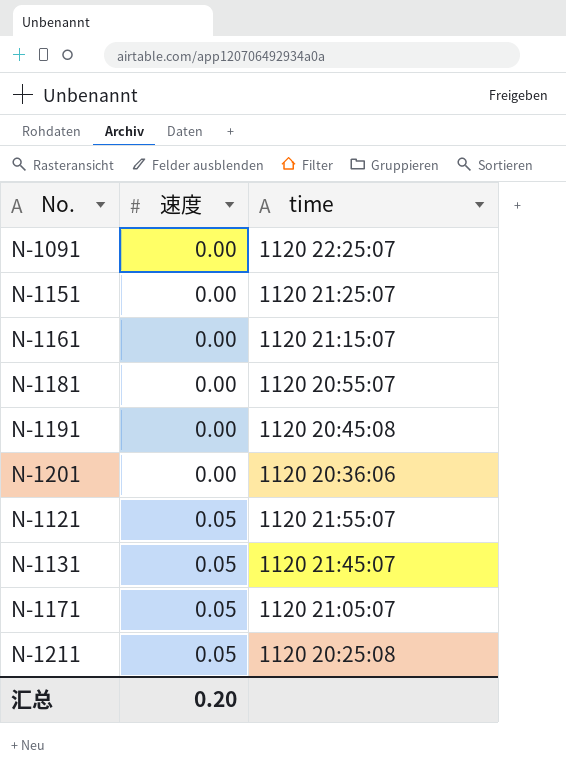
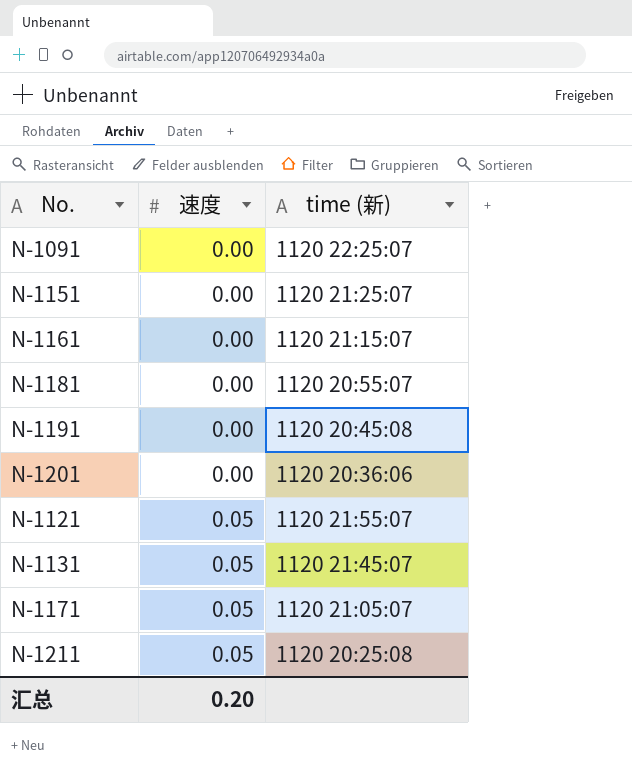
column name: time -> time (新)

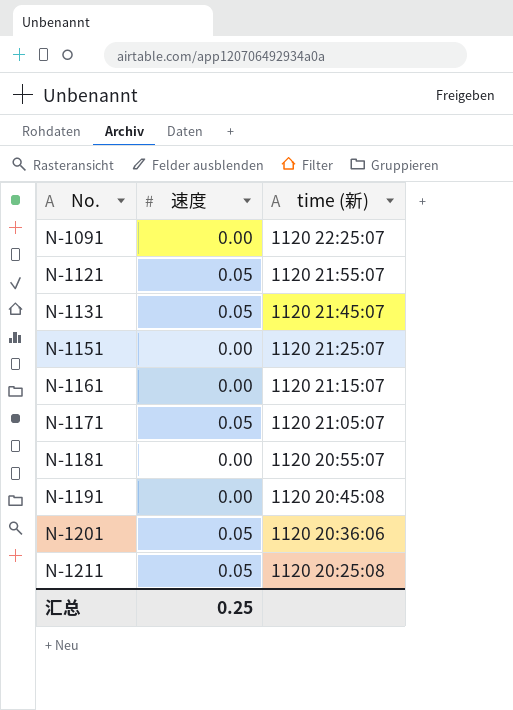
row order: 速度 ascending -> No. ascending
N-1201 | 速度: 0.00 -> 0.05
汇总 | 速度: 0.20 -> 0.25

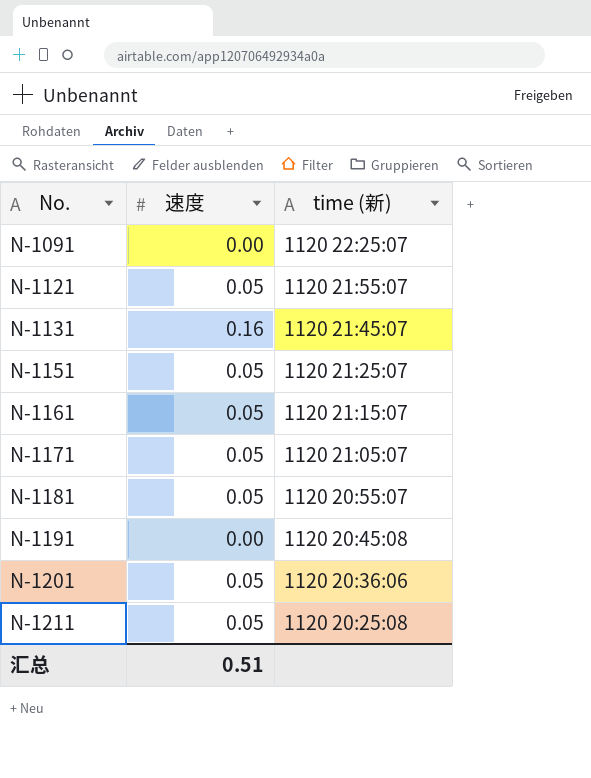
N-1131 | 速度: 0.05 -> 0.16
N-1151 | 速度: 0.00 -> 0.05
N-1161 | 速度: 0.00 -> 0.05
N-1181 | 速度: 0.00 -> 0.05
汇总 | 速度: 0.25 -> 0.51

